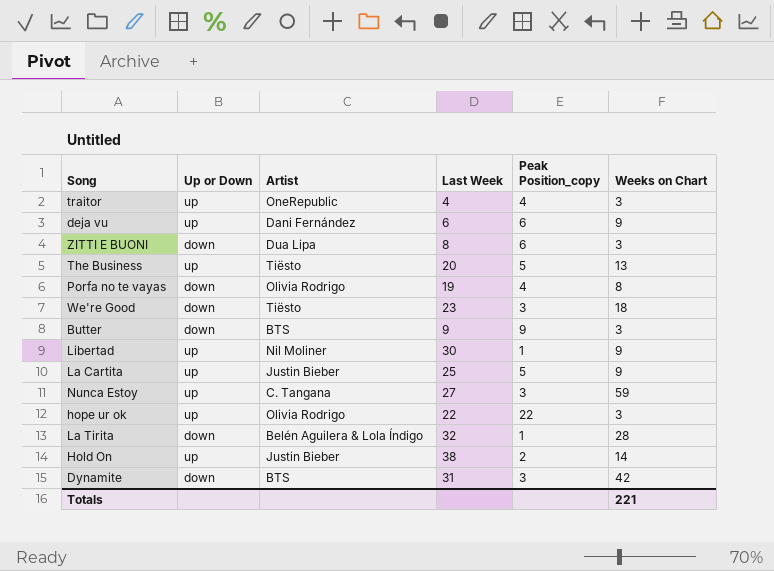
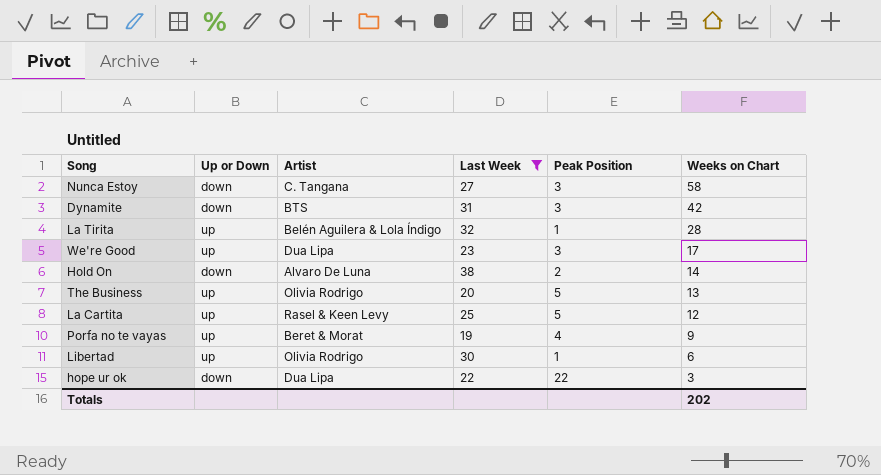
filter: none -> Last Week >= 19
row order: none -> Weeks on Chart descending
column name: Peak Position_copy -> Peak Position
Nunca Estoy | Up or Down: up -> down
Nunca Estoy | Weeks on Chart: 59 -> 58
La Tirita | Up or Down: down -> up
We're Good | Up or Down: down -> up
We're Good | Artist: Tiësto -> Dua Lipa
We're Good | Weeks on Chart: 18 -> 17
Hold On | Up or Down: up -> down
Hold On | Artist: Justin Bieber -> Alvaro De Luna
The Business | Artist: Tiësto -> Olivia Rodrigo
La Cartita | Artist: Justin Bieber -> Rasel & Keen Levy
La Cartita | Weeks on Chart: 9 -> 12
Porfa no te vayas | Up or Down: down -> up
Porfa no te vayas | Artist: Olivia Rodrigo -> Beret & Morat
Porfa no te vayas | Weeks on Chart: 8 -> 9
Libertad | Artist: Nil Moliner -> Olivia Rodrigo
Libertad | Weeks on Chart: 9 -> 6
hope ur ok | Up or Down: up -> down
hope ur ok | Artist: Olivia Rodrigo -> Dua Lipa
Totals | Weeks on Chart: 221 -> 202

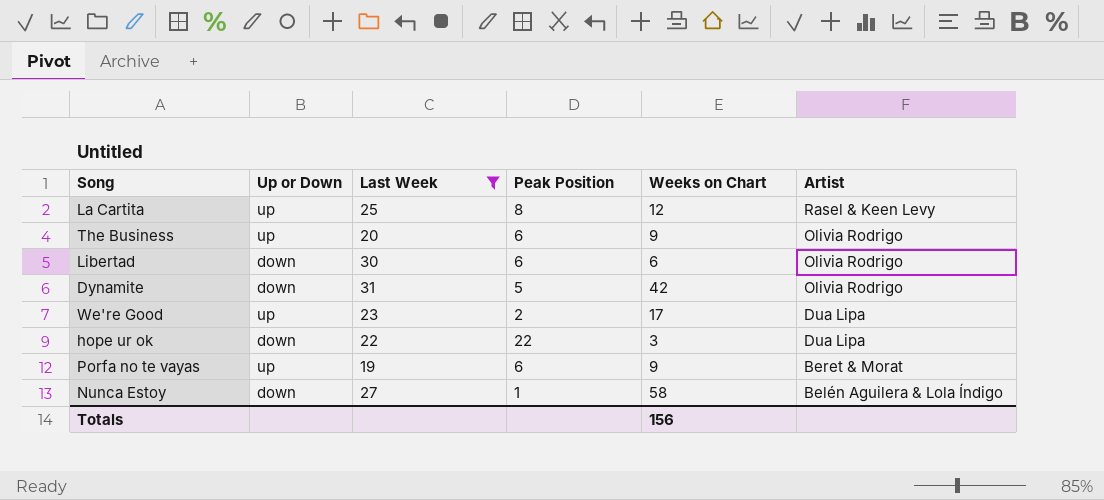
row order: Weeks on Chart descending -> Artist descending
column Artist | position: 3 -> 6
row La Tirita: up | Belén Aguilera & Lola Índigo | 32 | 1 | 28 -> none
row Hold On: down | Alvaro De Luna | 38 | 2 | 14 -> none
La Cartita | Peak Position: 5 -> 8
The Business | Peak Position: 5 -> 6
The Business | Weeks on Chart: 13 -> 9
Libertad | Up or Down: up -> down
Libertad | Peak Position: 1 -> 6
Dynamite | Peak Position: 3 -> 5
Dynamite | Artist: BTS -> Olivia Rodrigo
We're Good | Peak Position: 3 -> 2
Porfa no te vayas | Peak Position: 4 -> 6
Nunca Estoy | Peak Position: 3 -> 1
Nunca Estoy | Artist: C. Tangana -> Belén Aguilera & Lola Índigo
Totals | Weeks on Chart: 202 -> 156

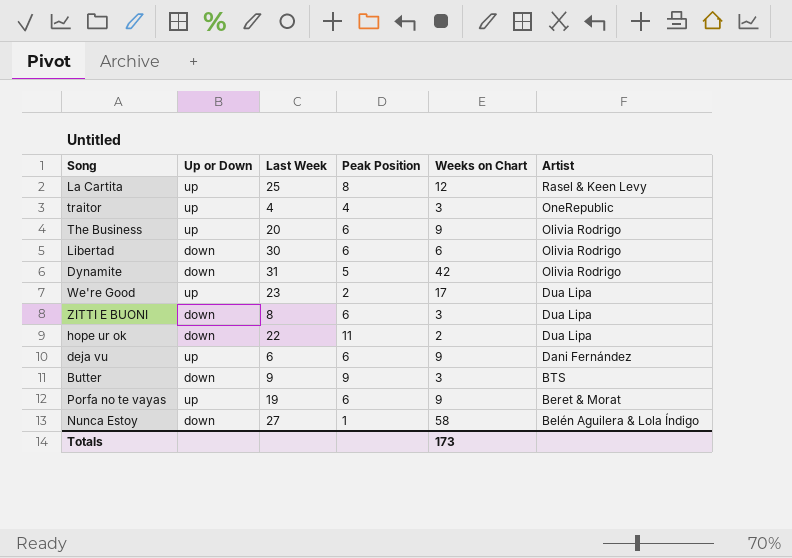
filter: Last Week >= 19 -> none
hope ur ok | Peak Position: 22 -> 11
hope ur ok | Weeks on Chart: 3 -> 2
Totals | Weeks on Chart: 156 -> 173

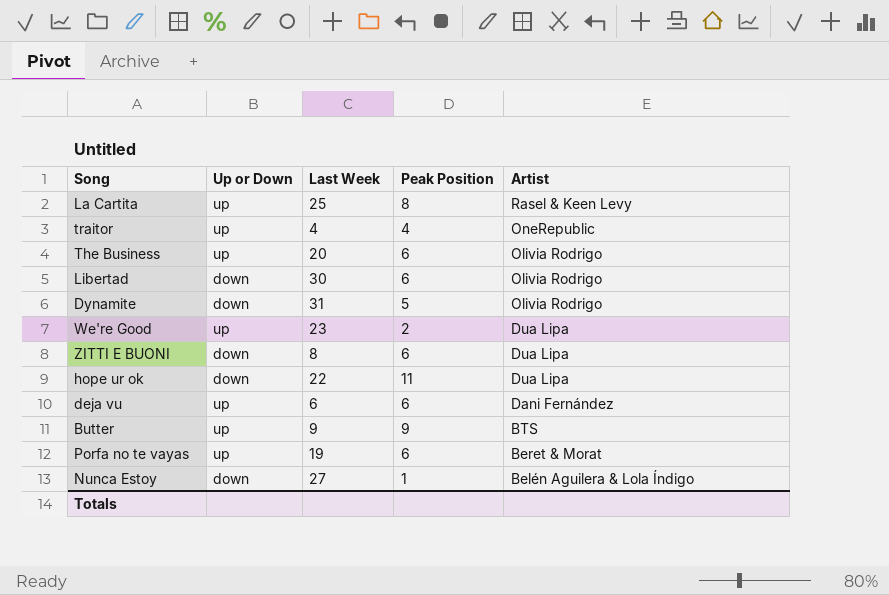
column Weeks on Chart | position: 5 -> none
Butter | Up or Down: down -> up

